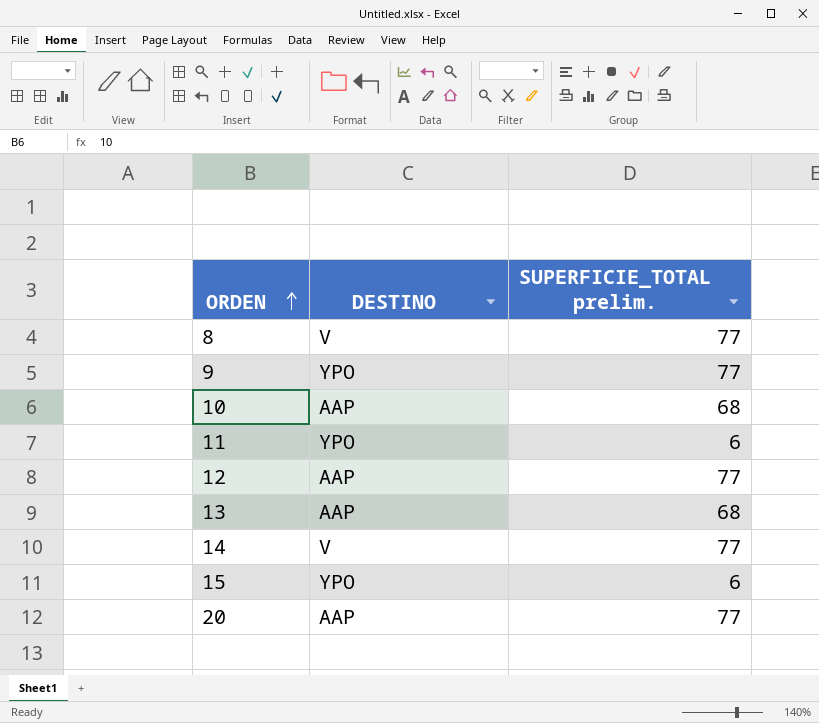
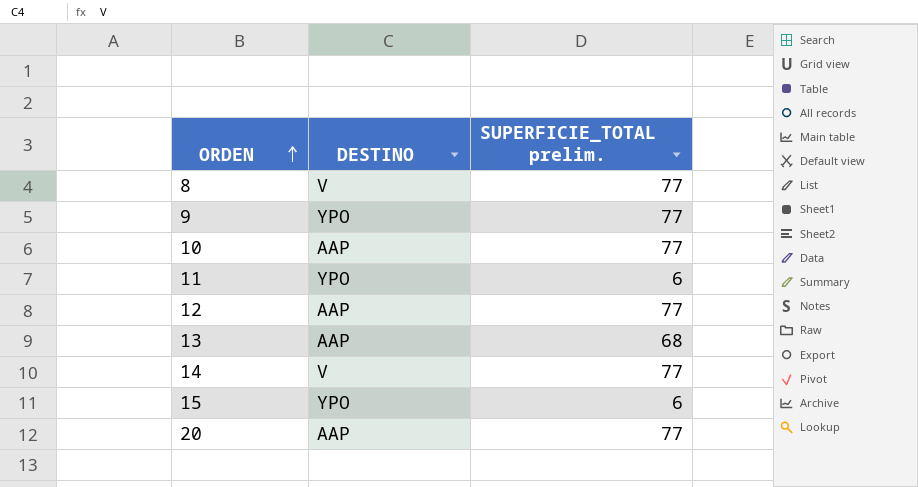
10 | SUPERFICIE_TOTAL prelim.: 68 -> 77

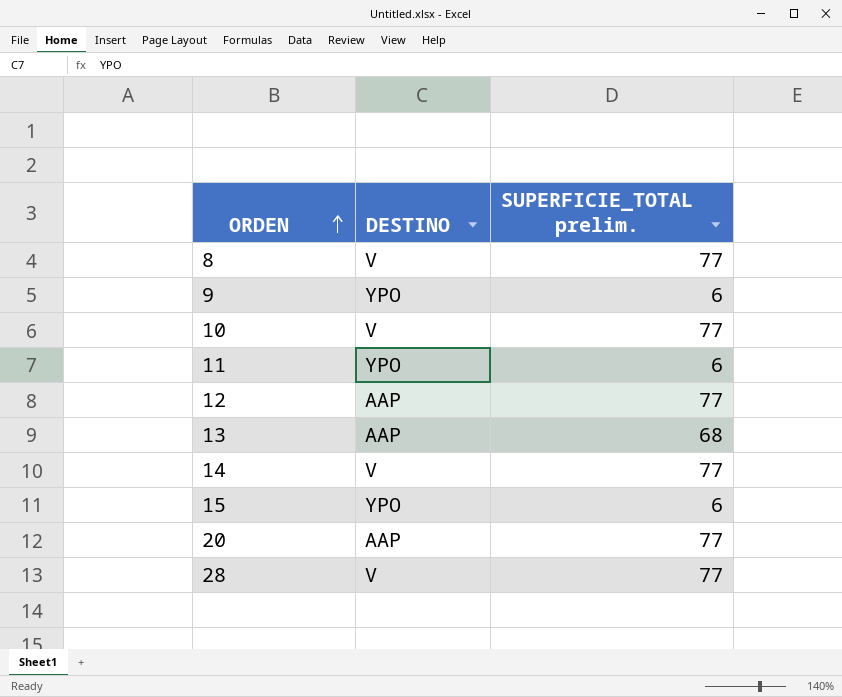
9 | SUPERFICIE_TOTAL prelim.: 77 -> 6
10 | DESTINO: AAP -> V
row 28: none -> V | 77

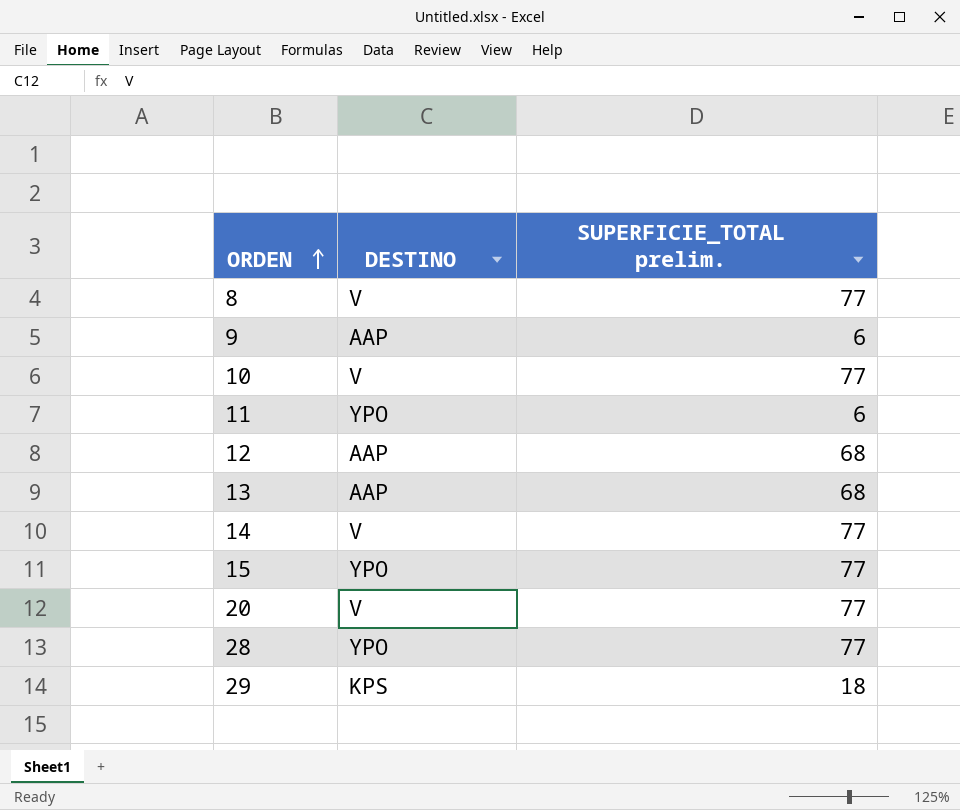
9 | DESTINO: YPO -> AAP
12 | SUPERFICIE_TOTAL prelim.: 77 -> 68
15 | SUPERFICIE_TOTAL prelim.: 6 -> 77
20 | DESTINO: AAP -> V
28 | DESTINO: V -> YPO
row 29: none -> KPS | 18

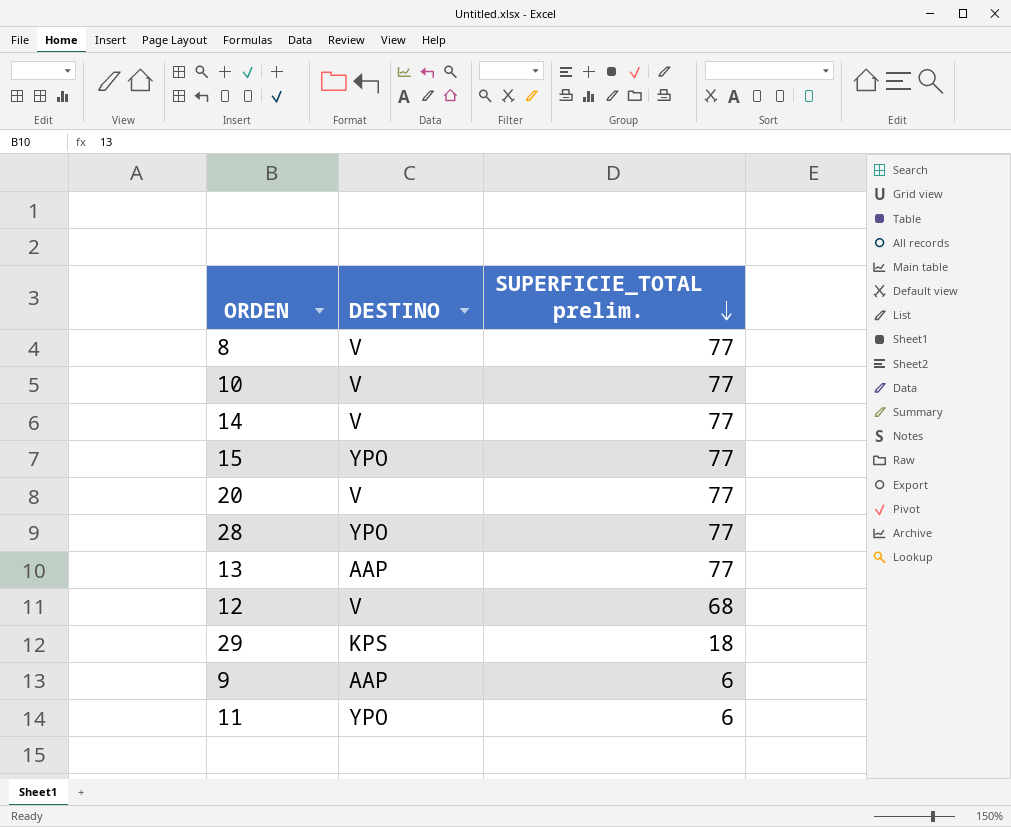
row order: ORDEN ascending -> SUPERFICIE_TOTAL prelim. descending
13 | SUPERFICIE_TOTAL prelim.: 68 -> 77
12 | DESTINO: AAP -> V

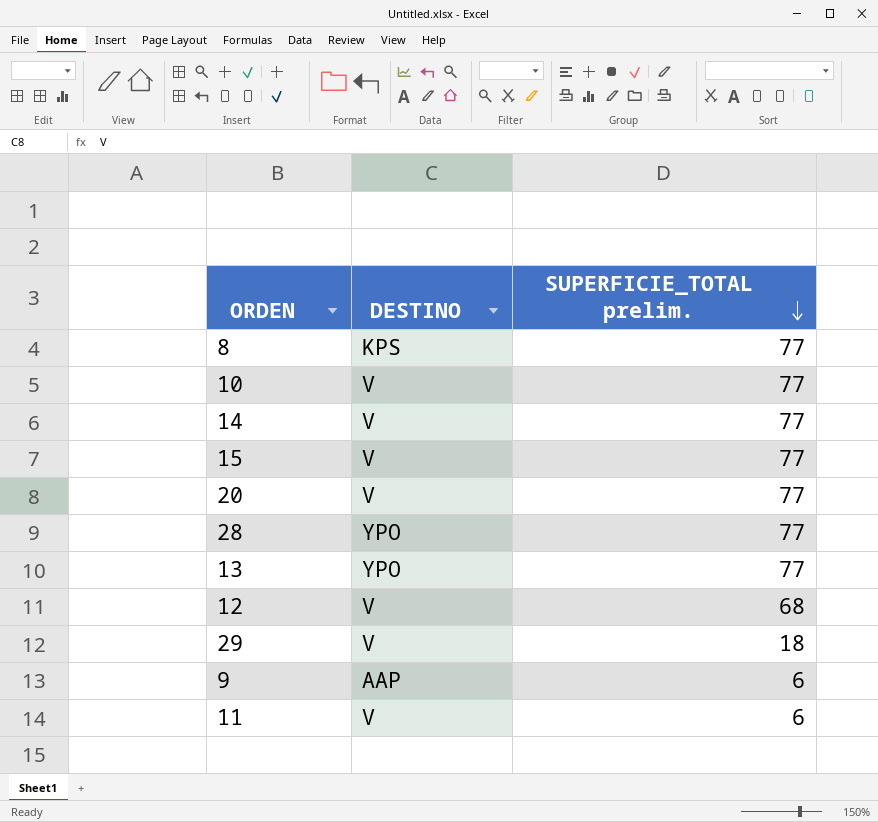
8 | DESTINO: V -> KPS
15 | DESTINO: YPO -> V
13 | DESTINO: AAP -> YPO
29 | DESTINO: KPS -> V
11 | DESTINO: YPO -> V

